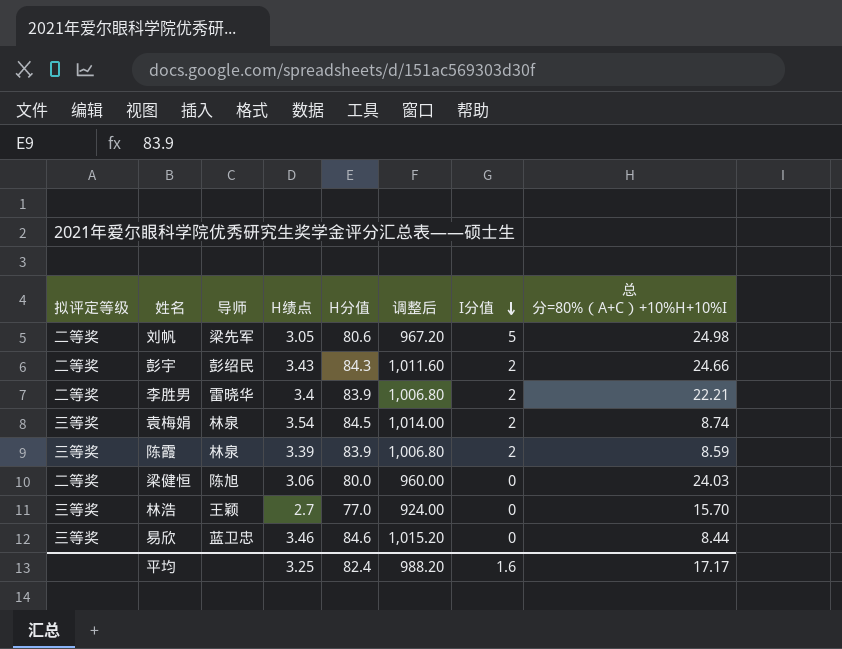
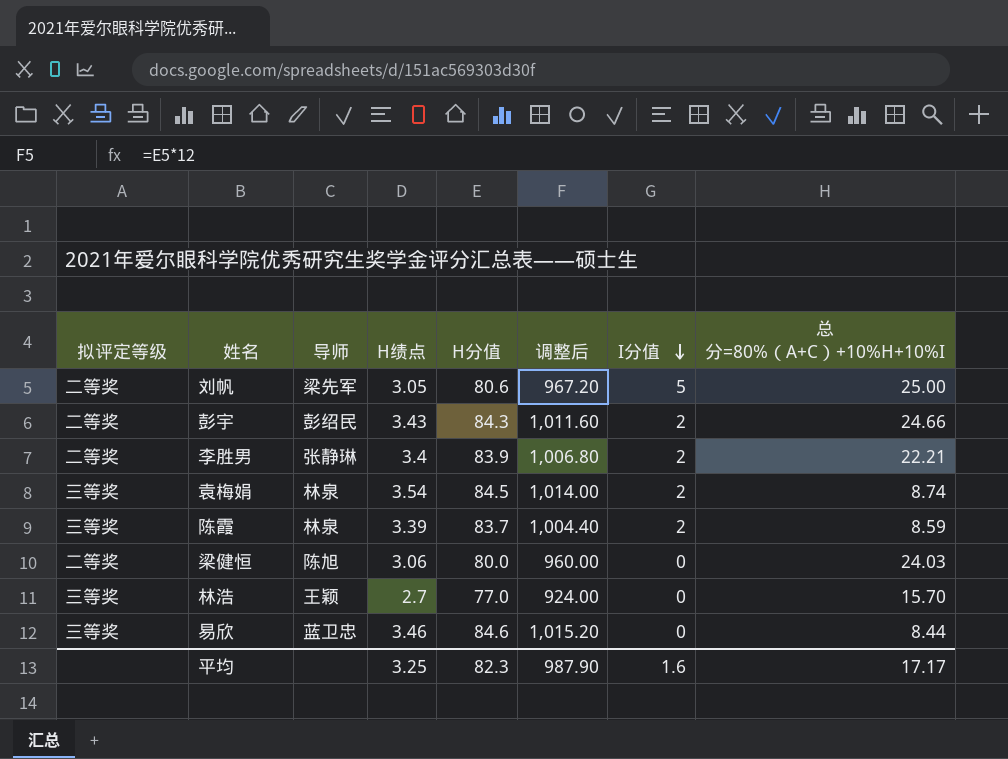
刘帆 | 总分=80%（A+C）+10%H+10%I: 24.98 -> 25.00
李胜男 | 导师: 雷晓华 -> 张静琳
陈霞 | H分值: 83.9 -> 83.7
陈霞 | 调整后: 1,006.80 -> 1,004.40
平均 | H分值: 82.4 -> 82.3
平均 | 调整后: 988.20 -> 987.90

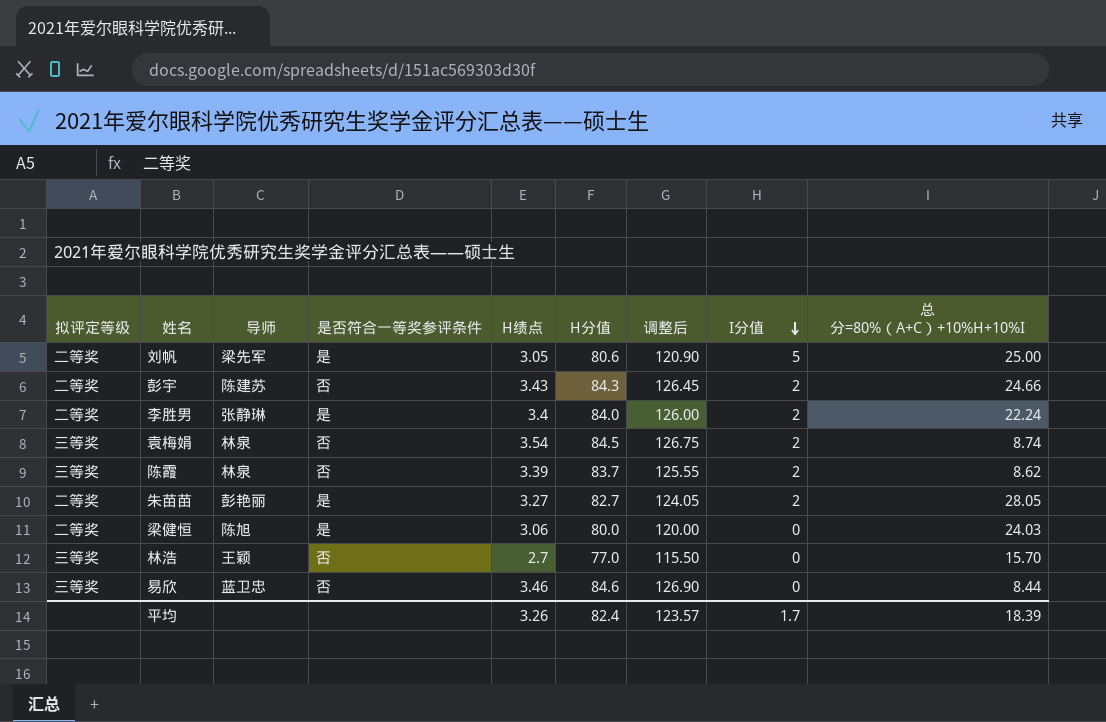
column 是否符合一等奖参评条件 | position: none -> 4
column 调整后 | formula: [H分值] * 12 -> [H分值] * 1.5
彭宇 | 导师: 彭绍民 -> 陈建苏
李胜男 | H分值: 83.9 -> 84.0
李胜男 | 总分=80%（A+C）+10%H+10%I: 22.21 -> 22.24
陈霞 | 总分=80%（A+C）+10%H+10%I: 8.59 -> 8.62
row 朱苗苗: none -> 二等奖 | 彭艳丽 | 是 | 3.27 | 82.7 | 124.05 | 2 | 28.05
平均 | H绩点: 3.25 -> 3.26
平均 | H分值: 82.3 -> 82.4
平均 | 调整后: 987.90 -> 123.57
平均 | I分值: 1.6 -> 1.7
平均 | 总分=80%（A+C）+10%H+10%I: 17.17 -> 18.39

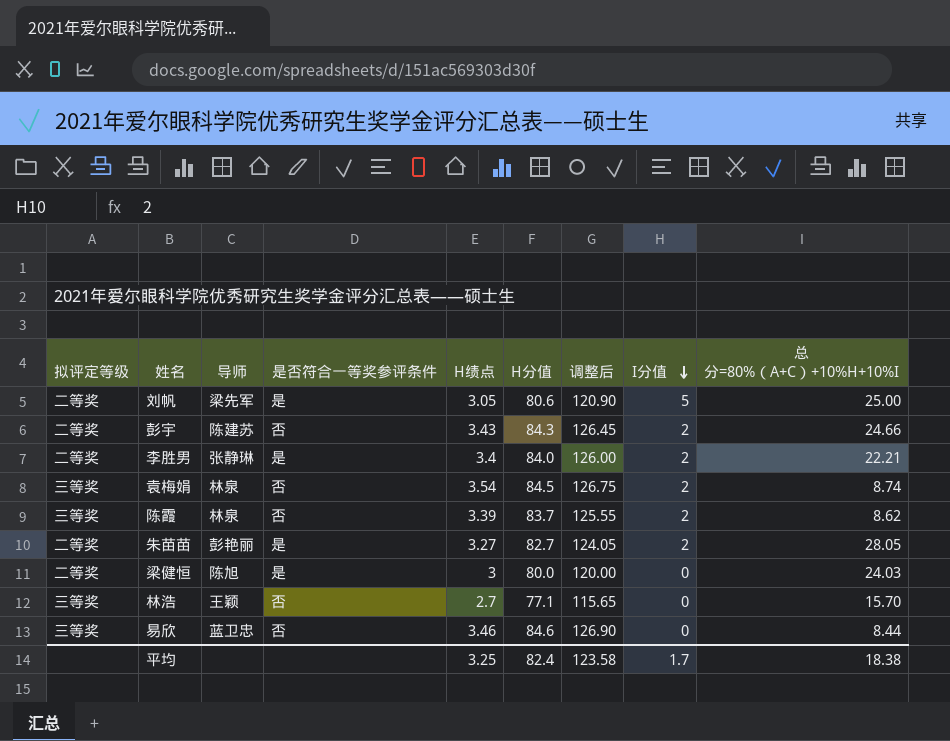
李胜男 | 总分=80%（A+C）+10%H+10%I: 22.24 -> 22.21
梁健恒 | H绩点: 3.06 -> 3
林浩 | H分值: 77.0 -> 77.1
林浩 | 调整后: 115.50 -> 115.65
平均 | H绩点: 3.26 -> 3.25
平均 | 调整后: 123.57 -> 123.58
平均 | 总分=80%（A+C）+10%H+10%I: 18.39 -> 18.38

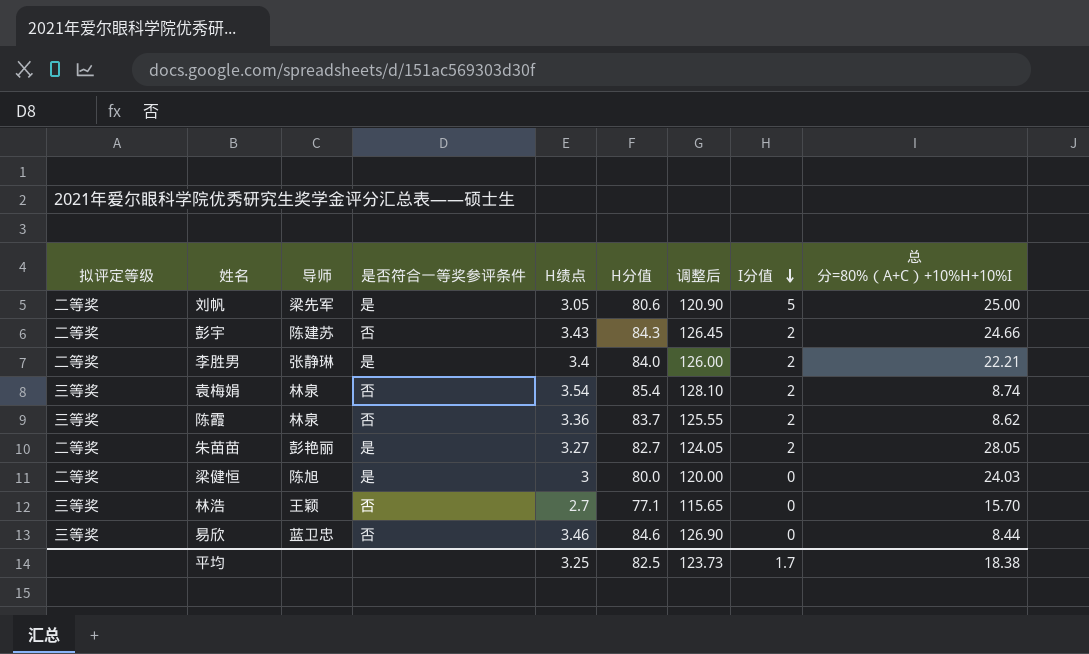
袁梅娟 | H分值: 84.5 -> 85.4
袁梅娟 | 调整后: 126.75 -> 128.10
陈霞 | H绩点: 3.39 -> 3.36
平均 | H分值: 82.4 -> 82.5
平均 | 调整后: 123.58 -> 123.73

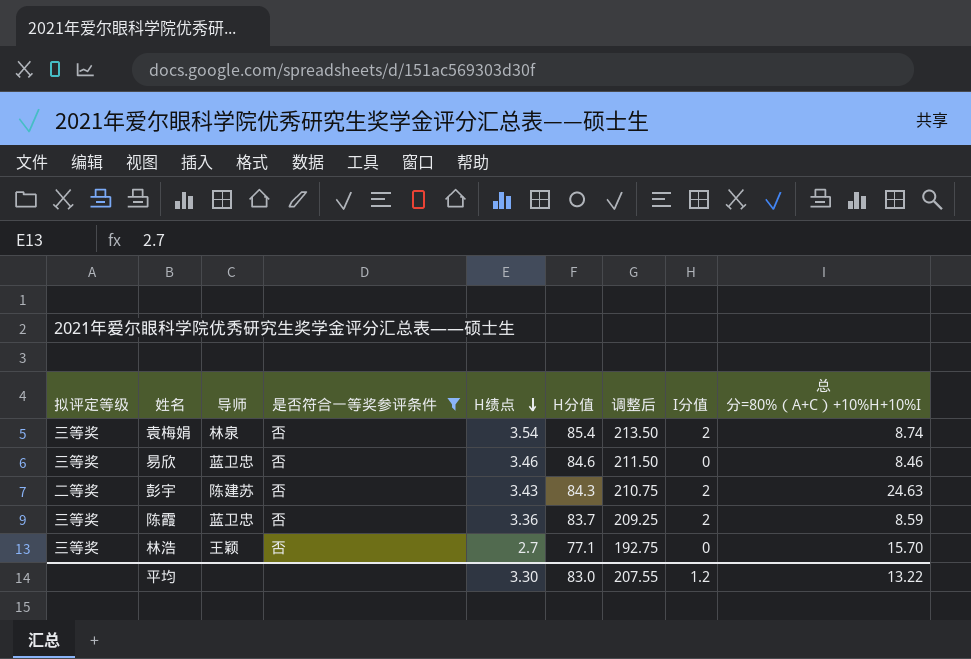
filter: none -> 是否符合一等奖参评条件 = 否
row order: I分值 descending -> H绩点 descending
column 调整后 | formula: [H分值] * 1.5 -> [H分值] * 2.5
易欣 | 总分=80%（A+C）+10%H+10%I: 8.44 -> 8.46
彭宇 | 总分=80%（A+C）+10%H+10%I: 24.66 -> 24.63
陈霞 | 导师: 林泉 -> 蓝卫忠
陈霞 | 总分=80%（A+C）+10%H+10%I: 8.62 -> 8.59
平均 | H绩点: 3.25 -> 3.30
平均 | H分值: 82.5 -> 83.0
平均 | 调整后: 123.73 -> 207.55
平均 | I分值: 1.7 -> 1.2
平均 | 总分=80%（A+C）+10%H+10%I: 18.38 -> 13.22

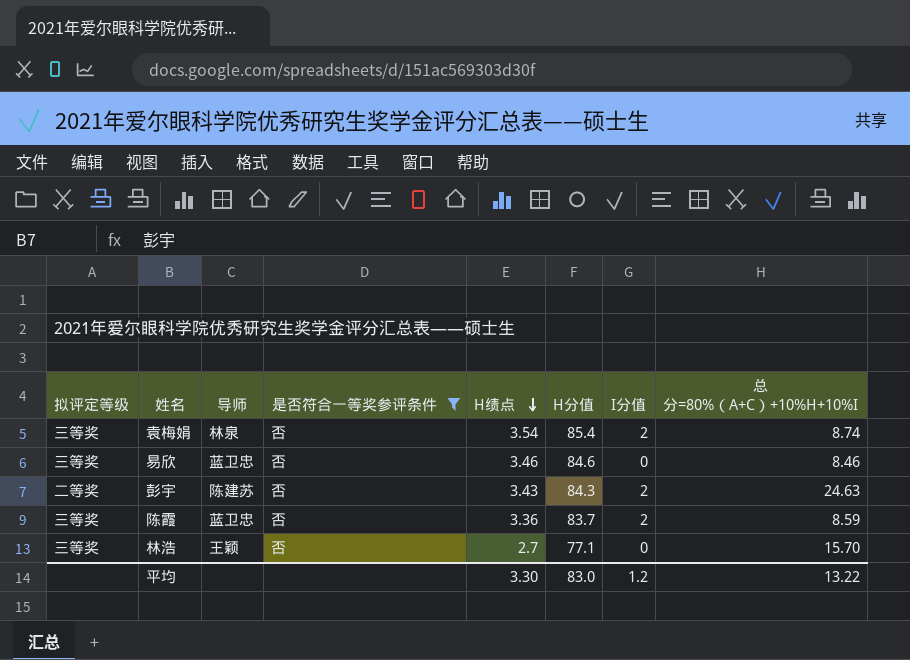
column 调整后 | formula: [H分值] * 2.5 -> none

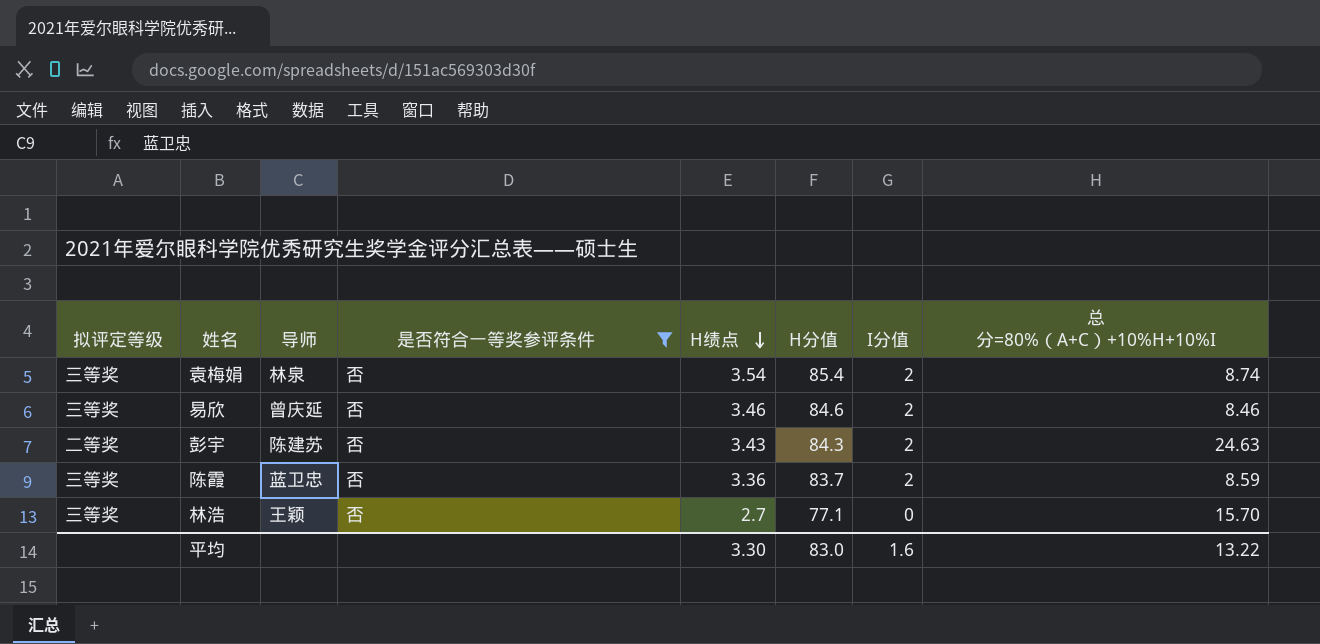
易欣 | 导师: 蓝卫忠 -> 曾庆延
易欣 | I分值: 0 -> 2
平均 | I分值: 1.2 -> 1.6

